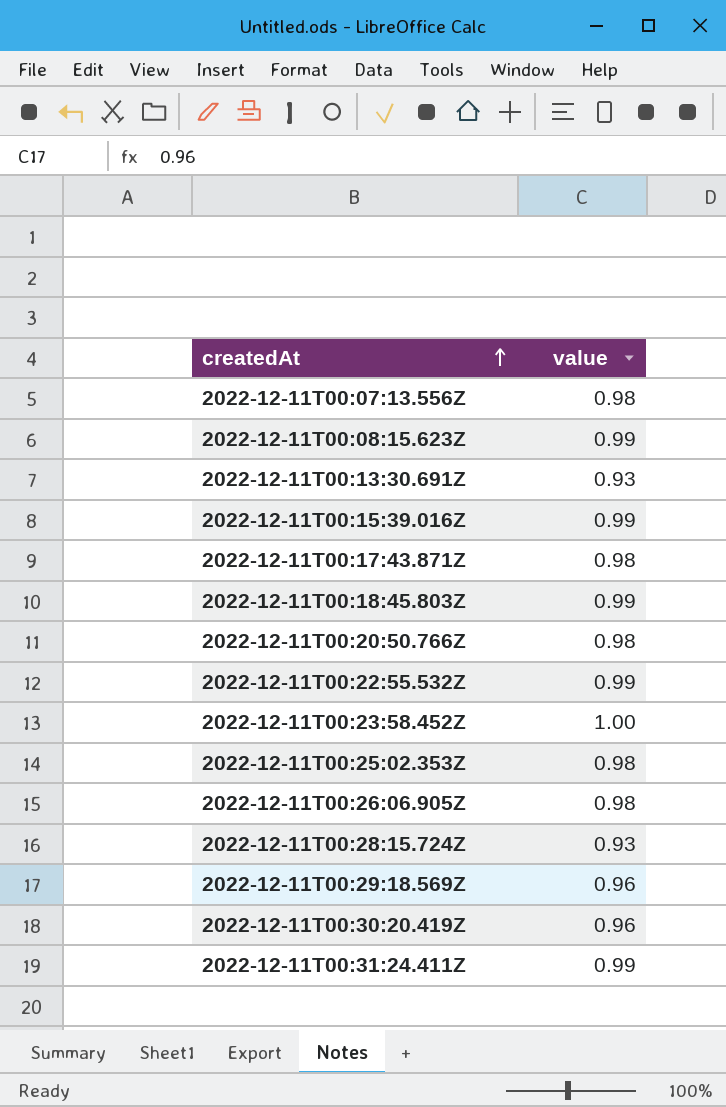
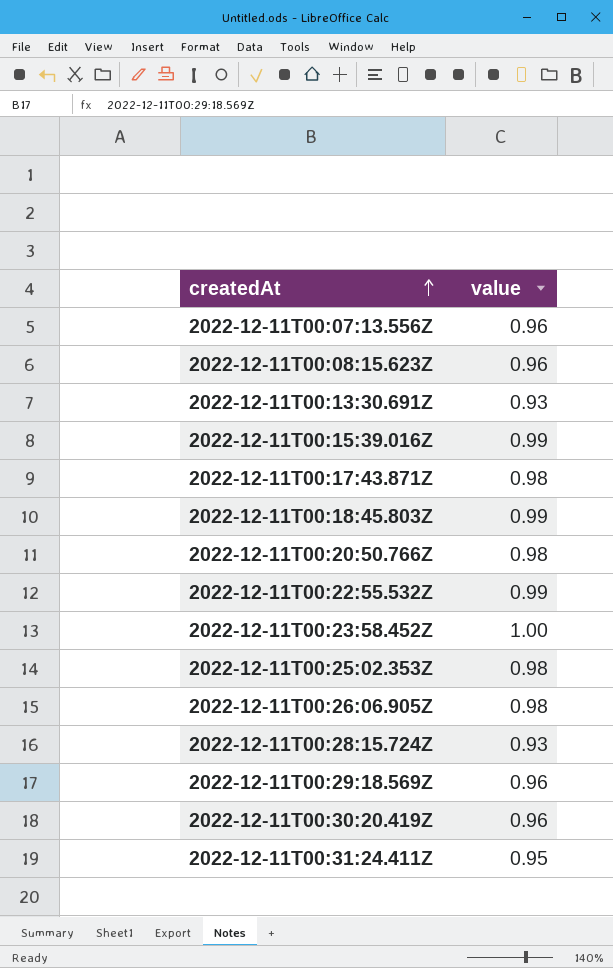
2022-12-11T00:07:13.556Z | value: 0.98 -> 0.96
2022-12-11T00:08:15.623Z | value: 0.99 -> 0.96
2022-12-11T00:31:24.411Z | value: 0.99 -> 0.95

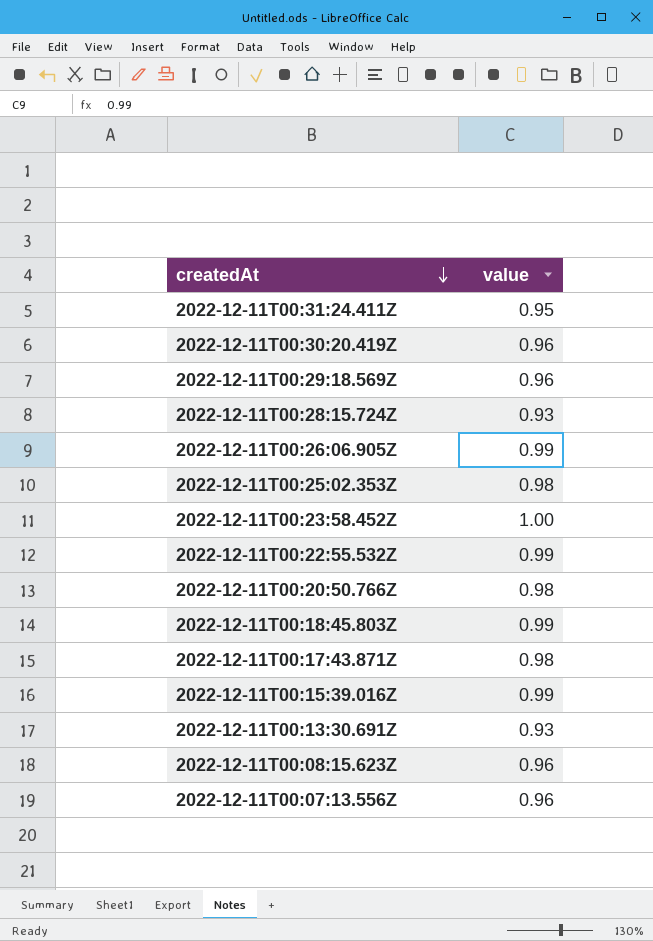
row order: createdAt ascending -> createdAt descending
2022-12-11T00:26:06.905Z | value: 0.98 -> 0.99

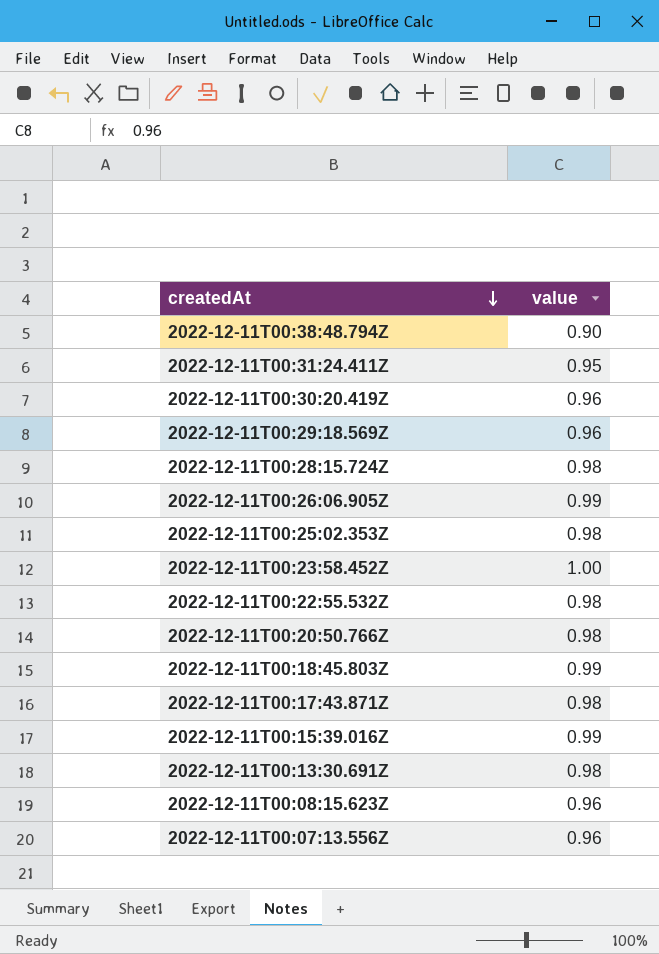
row 2022-12-11T00:38:48.794Z: none -> 0.90
2022-12-11T00:28:15.724Z | value: 0.93 -> 0.98
2022-12-11T00:22:55.532Z | value: 0.99 -> 0.98
2022-12-11T00:13:30.691Z | value: 0.93 -> 0.98

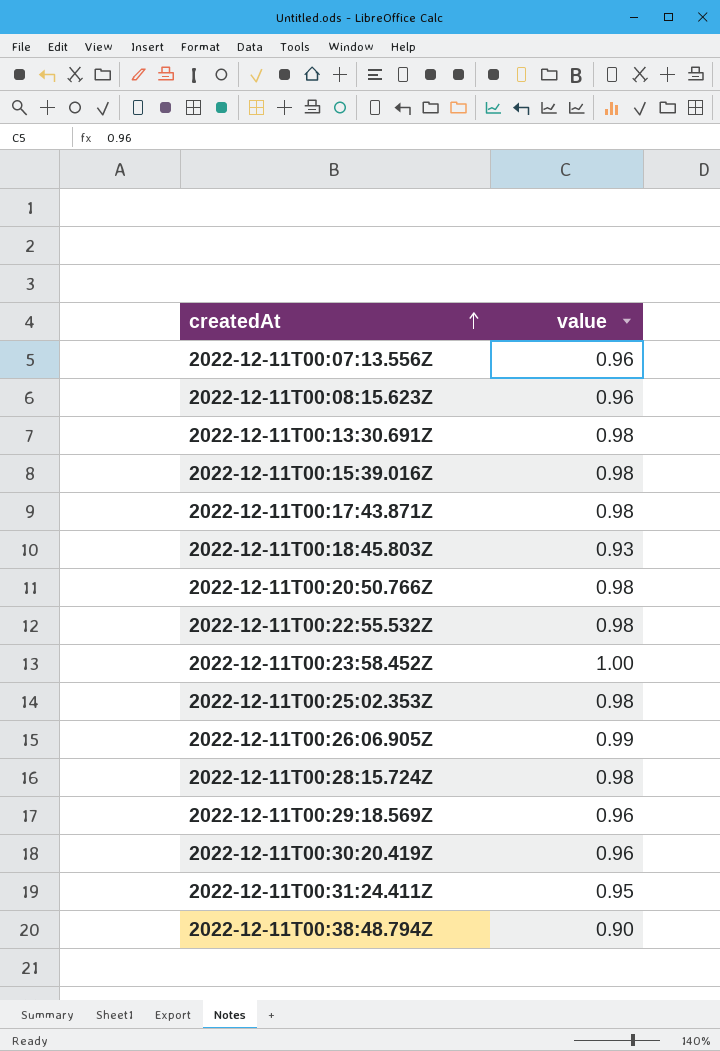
row order: createdAt descending -> createdAt ascending
2022-12-11T00:15:39.016Z | value: 0.99 -> 0.98
2022-12-11T00:18:45.803Z | value: 0.99 -> 0.93

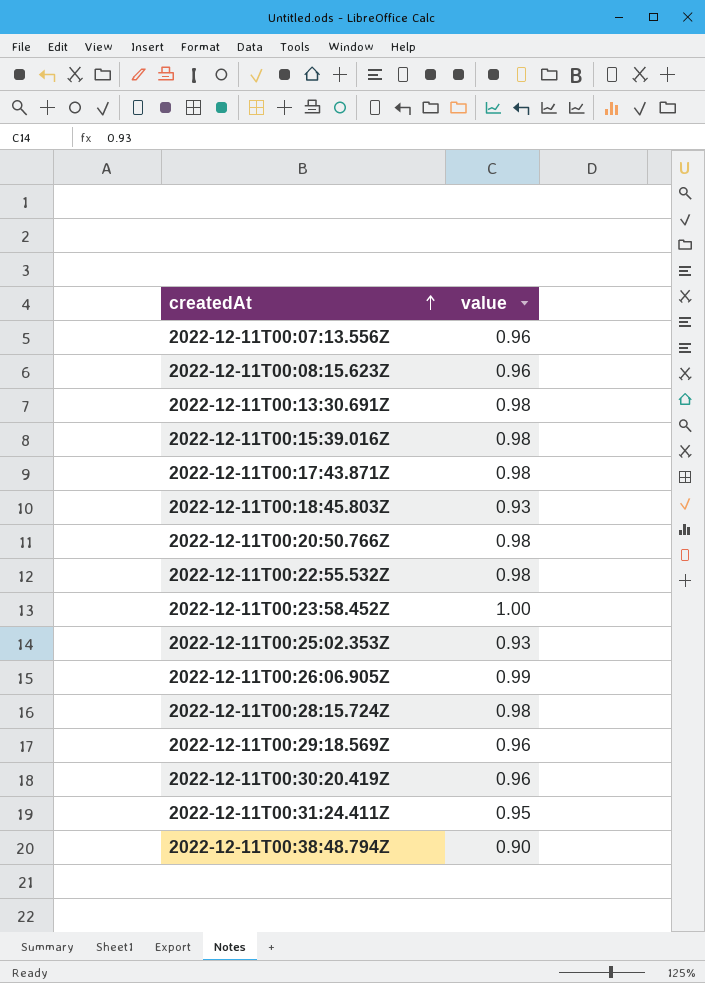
2022-12-11T00:25:02.353Z | value: 0.98 -> 0.93

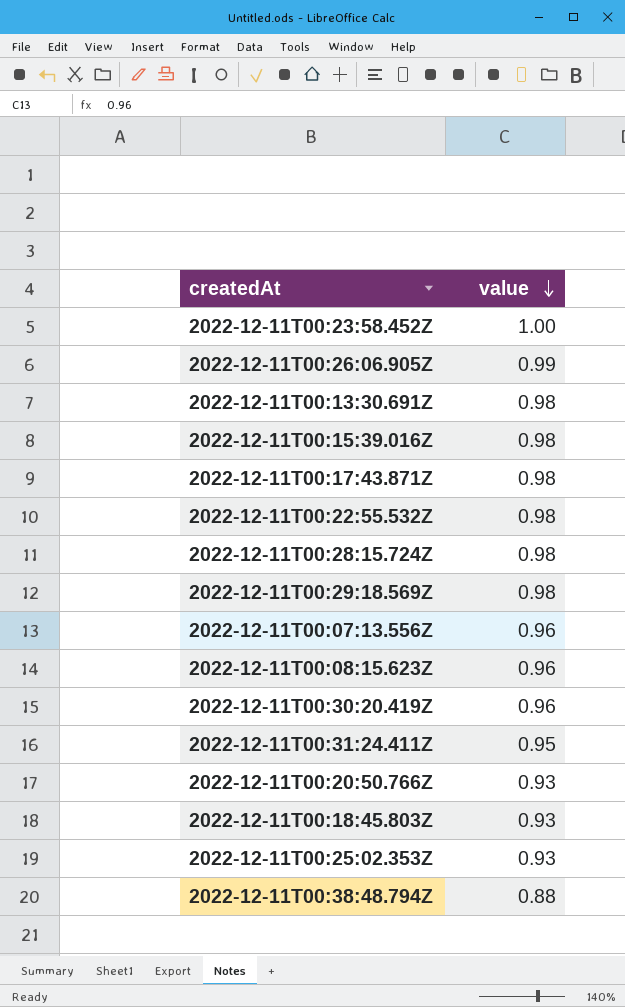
row order: createdAt ascending -> value descending
2022-12-11T00:29:18.569Z | value: 0.96 -> 0.98
2022-12-11T00:20:50.766Z | value: 0.98 -> 0.93
2022-12-11T00:38:48.794Z | value: 0.90 -> 0.88

